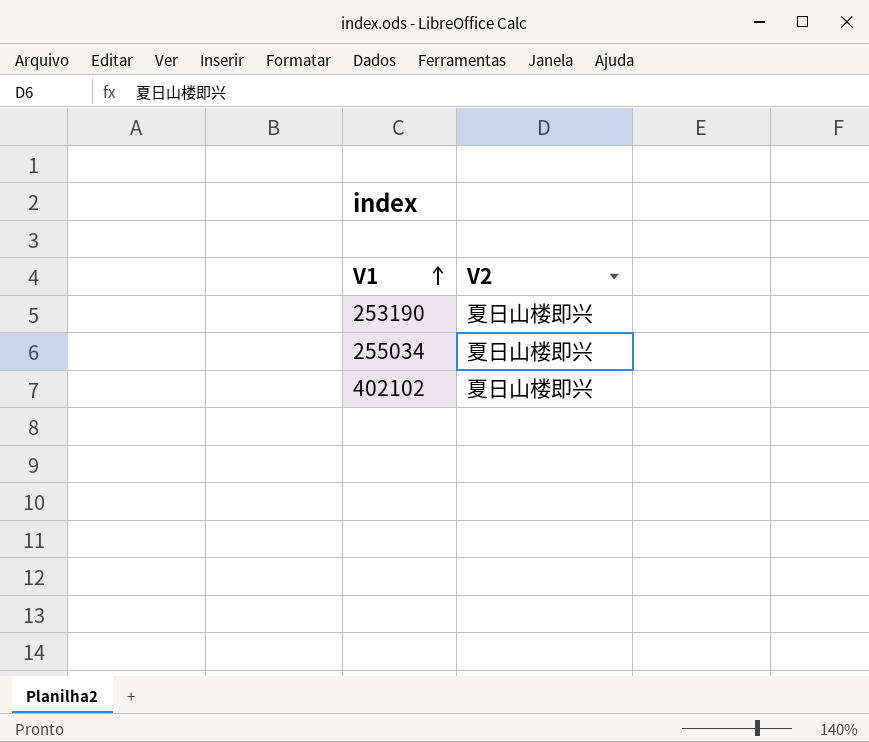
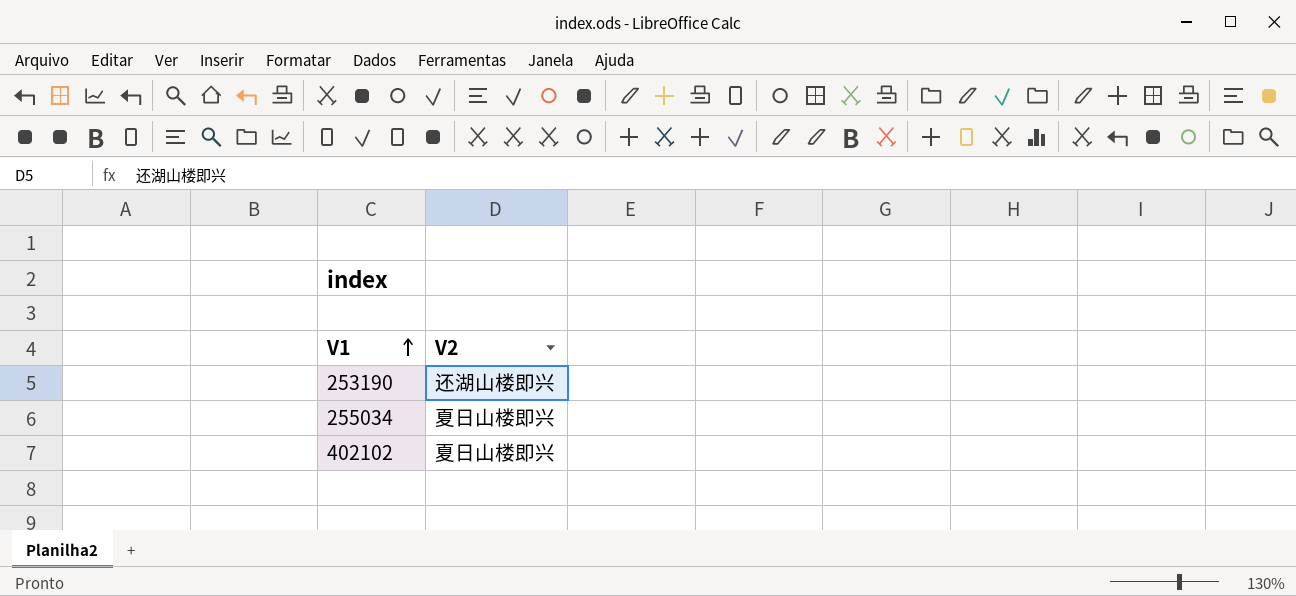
253190 | V2: 夏日山楼即兴 -> 还湖山楼即兴

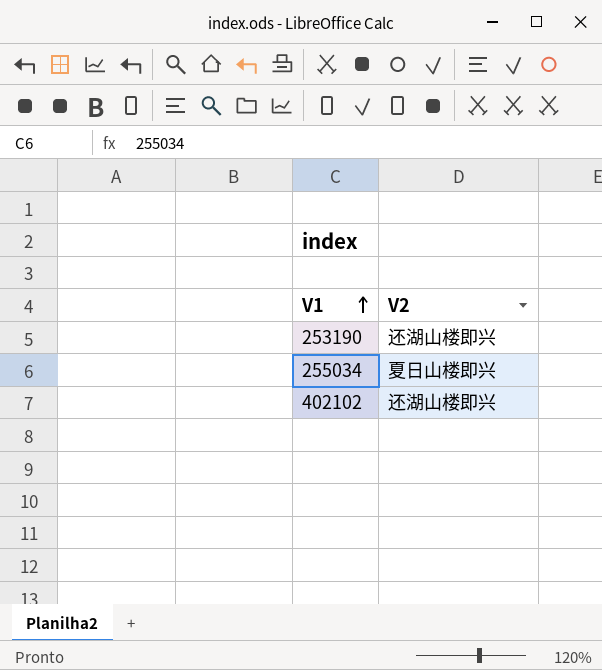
402102 | V2: 夏日山楼即兴 -> 还湖山楼即兴

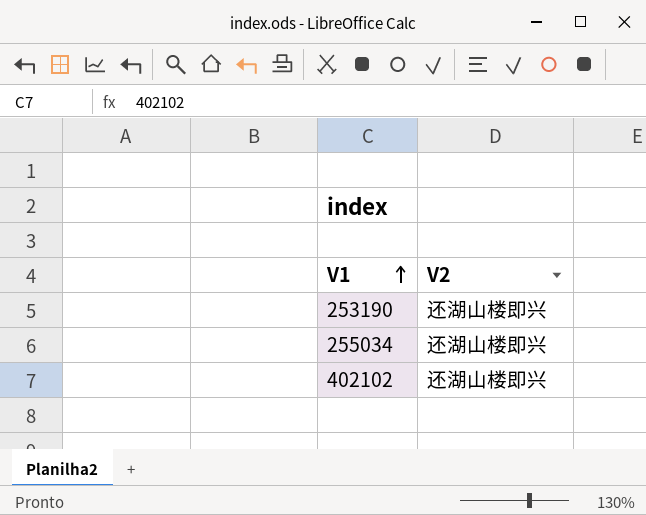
255034 | V2: 夏日山楼即兴 -> 还湖山楼即兴

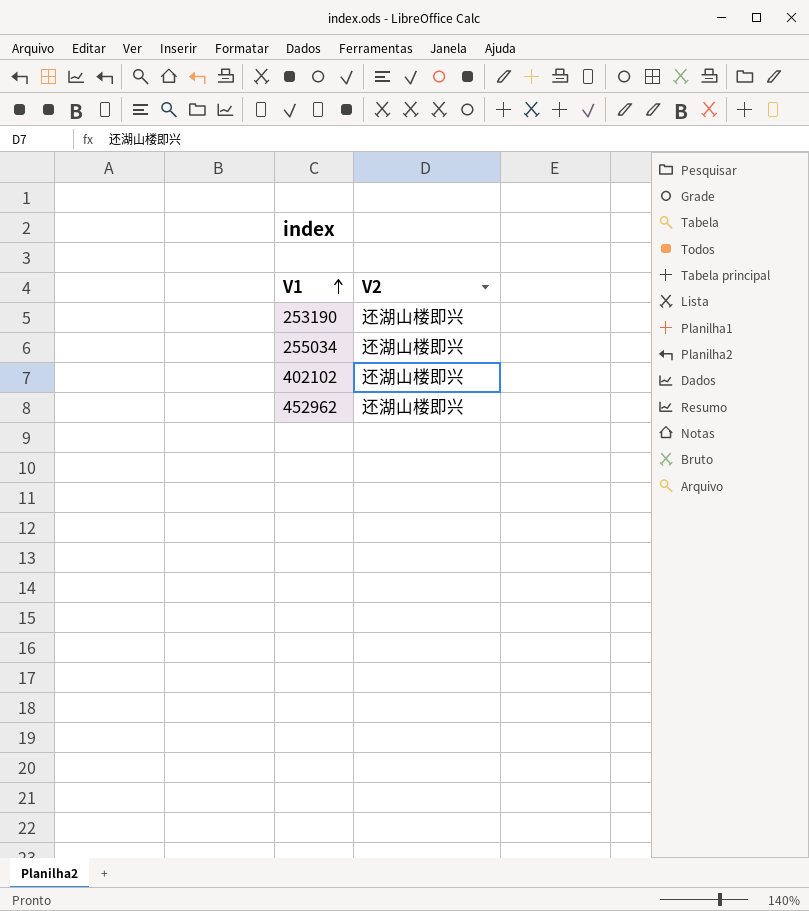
row 452962: none -> 还湖山楼即兴

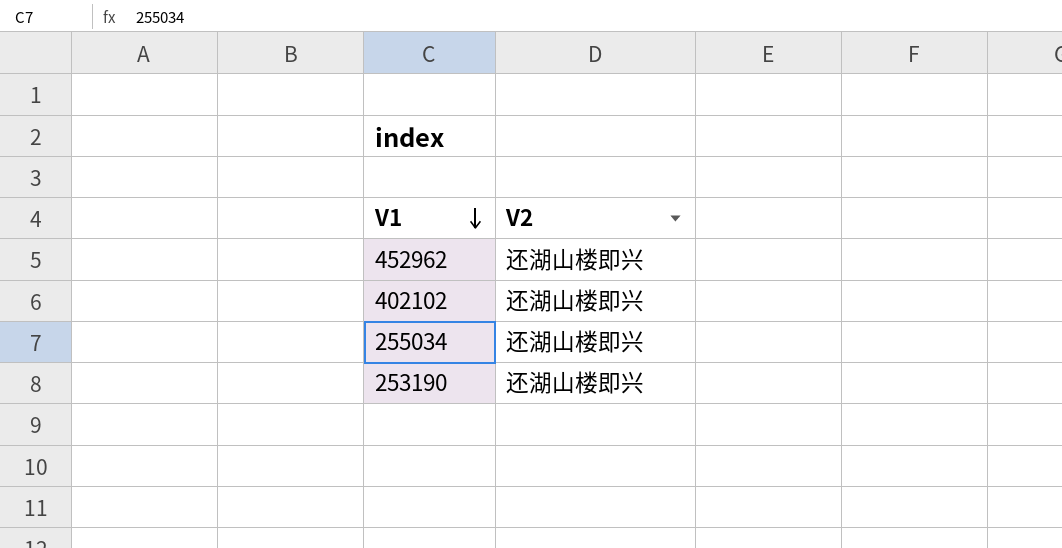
row order: V1 ascending -> V1 descending

